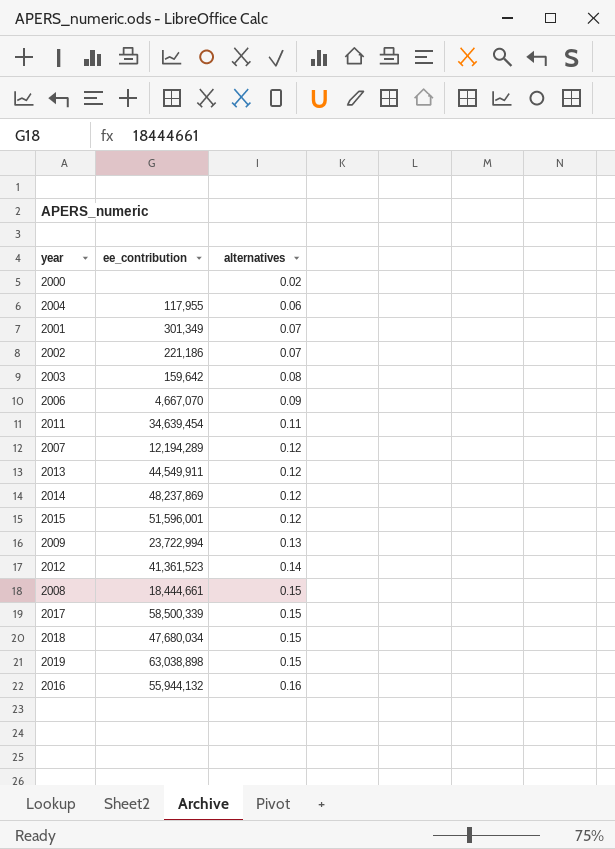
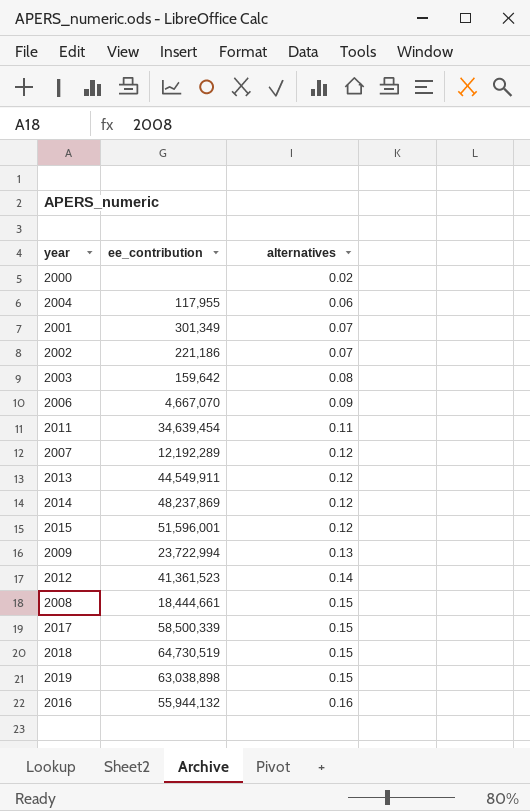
2007 | ee_contribution: 12,194,289 -> 12,192,289
2018 | ee_contribution: 47,680,034 -> 64,730,519

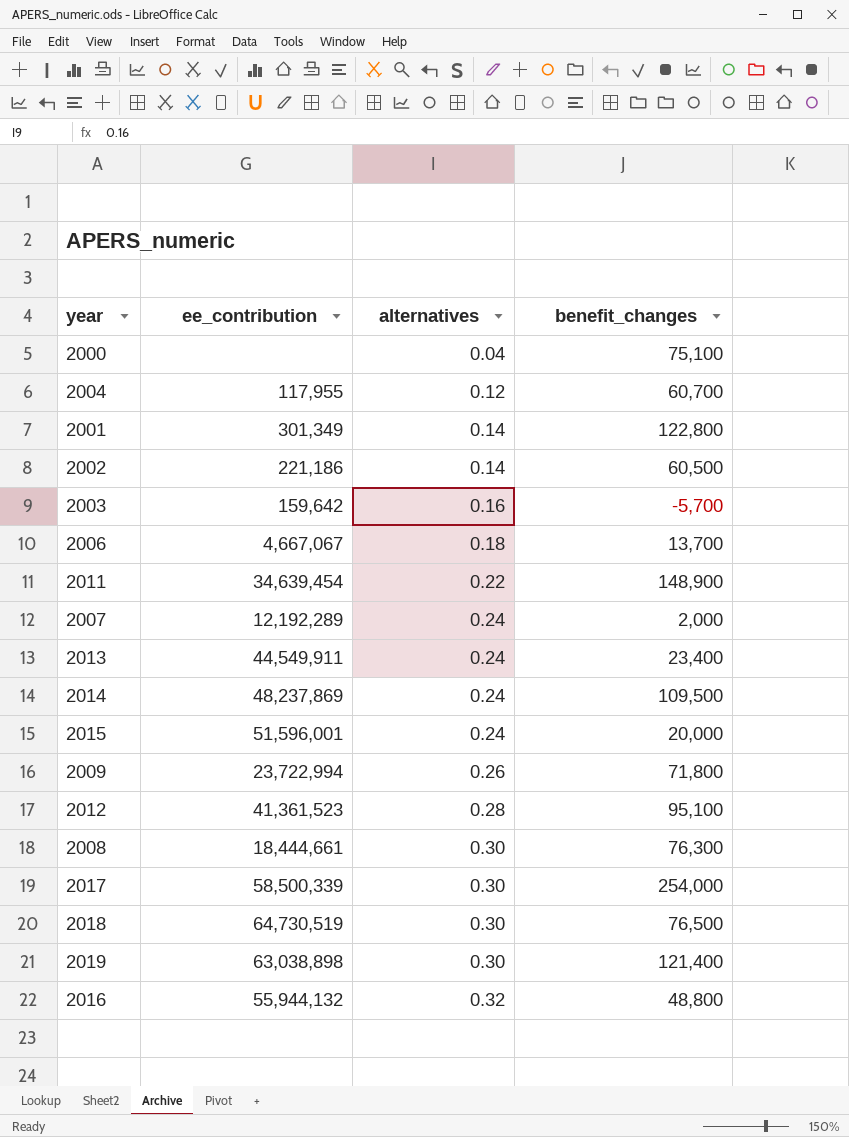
column benefit_changes | position: none -> 4
2000 | alternatives: 0.02 -> 0.04
2004 | alternatives: 0.06 -> 0.12
2001 | alternatives: 0.07 -> 0.14
2002 | alternatives: 0.07 -> 0.14
2003 | alternatives: 0.08 -> 0.16
2006 | ee_contribution: 4,667,070 -> 4,667,067
2006 | alternatives: 0.09 -> 0.18
2011 | alternatives: 0.11 -> 0.22
2007 | alternatives: 0.12 -> 0.24
2013 | alternatives: 0.12 -> 0.24
2014 | alternatives: 0.12 -> 0.24
2015 | alternatives: 0.12 -> 0.24
2009 | alternatives: 0.13 -> 0.26
2012 | alternatives: 0.14 -> 0.28
2008 | alternatives: 0.15 -> 0.30
2017 | alternatives: 0.15 -> 0.30
2018 | alternatives: 0.15 -> 0.30
2019 | alternatives: 0.15 -> 0.30
2016 | alternatives: 0.16 -> 0.32

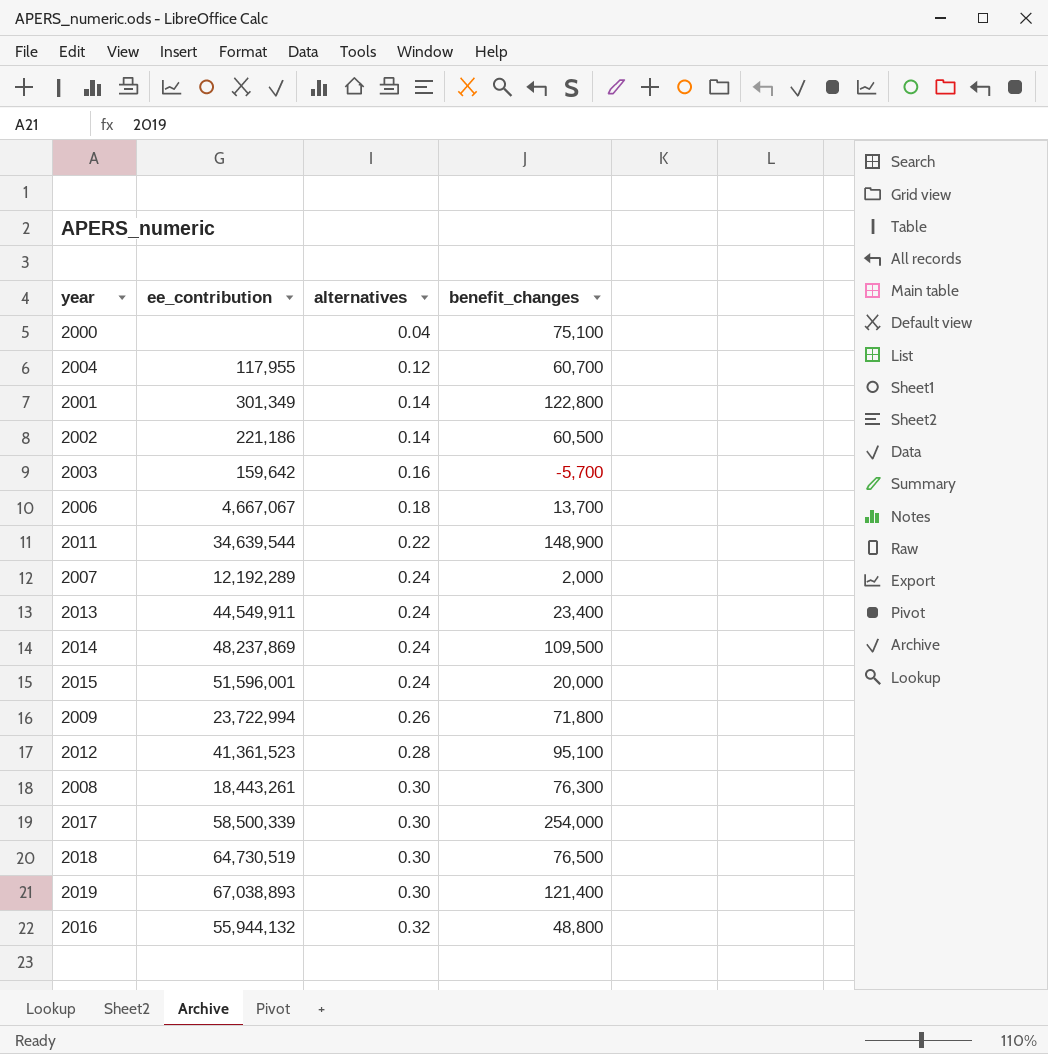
2011 | ee_contribution: 34,639,454 -> 34,639,544
2008 | ee_contribution: 18,444,661 -> 18,443,261
2019 | ee_contribution: 63,038,898 -> 67,038,893

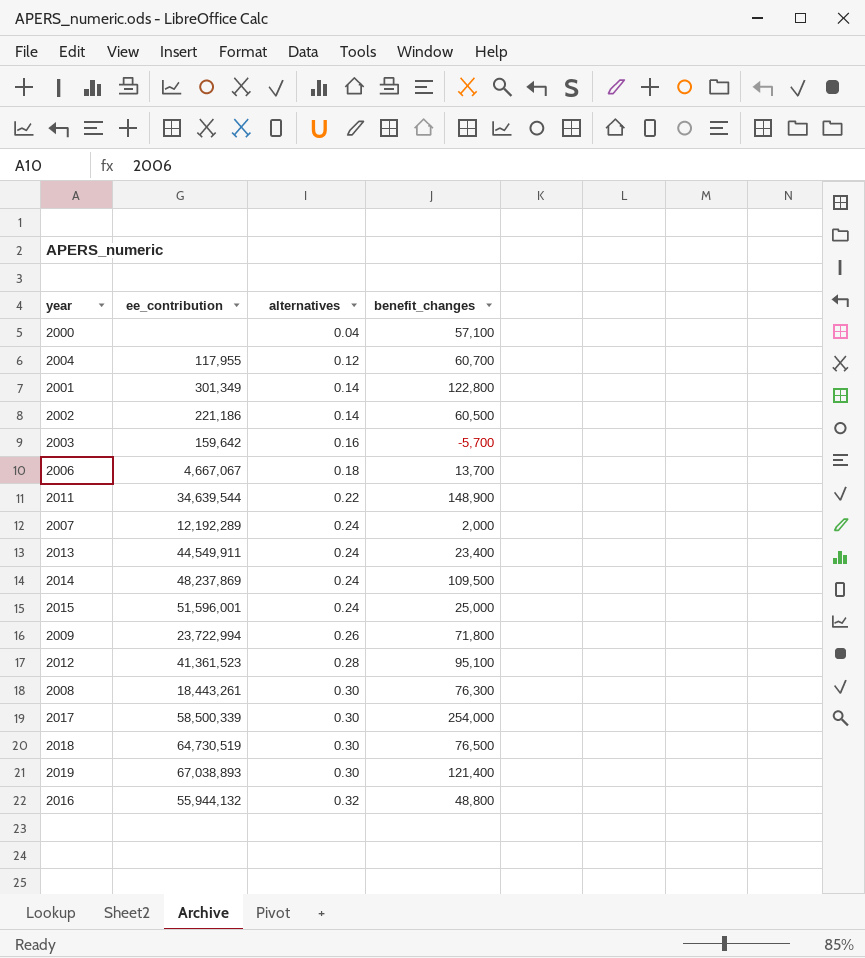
2000 | benefit_changes: 75,100 -> 57,100
2015 | benefit_changes: 20,000 -> 25,000

